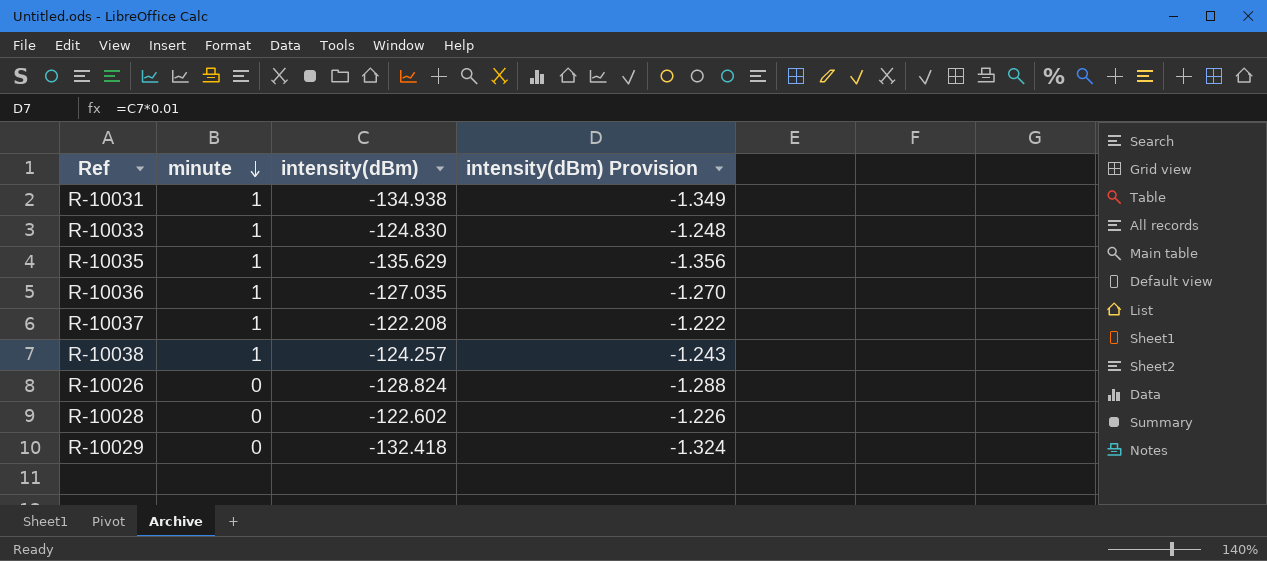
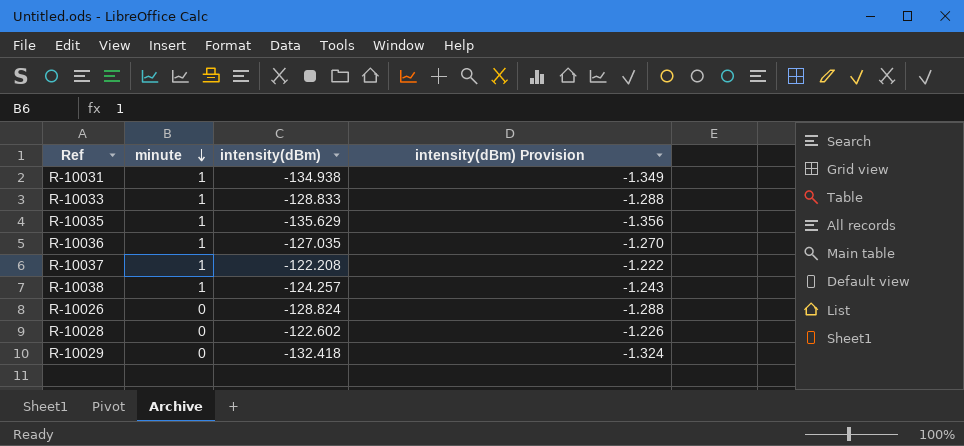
R-10033 | intensity(dBm): -124.830 -> -128.833
R-10033 | intensity(dBm) Provision: -1.248 -> -1.288

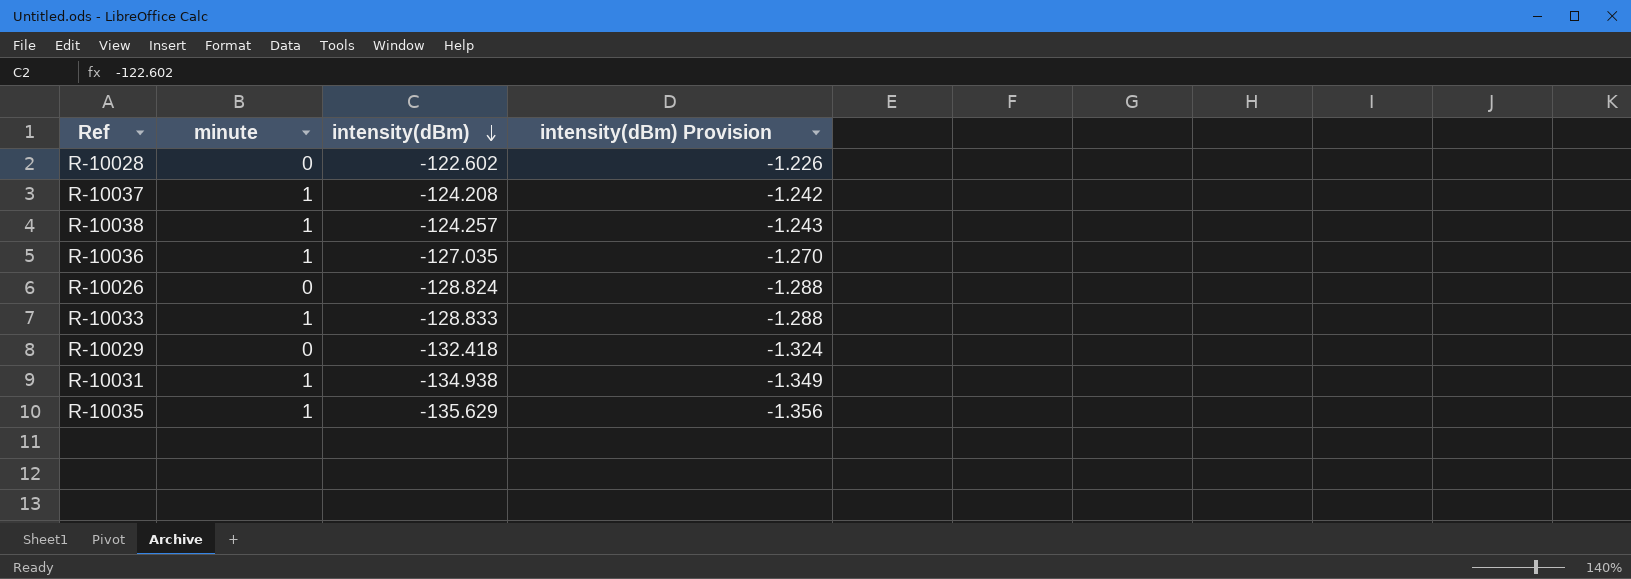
row order: minute descending -> intensity(dBm) descending
R-10037 | intensity(dBm): -122.208 -> -124.208
R-10037 | intensity(dBm) Provision: -1.222 -> -1.242

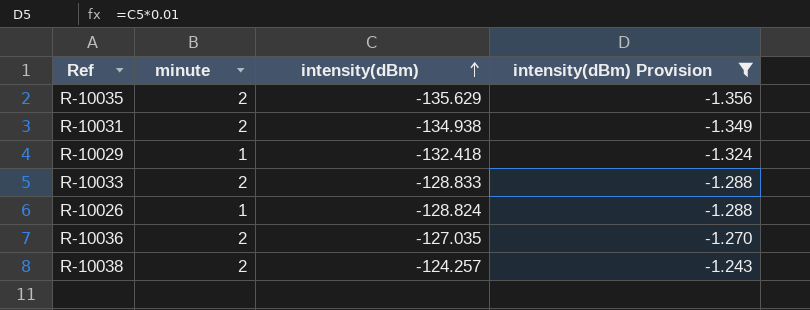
filter: none -> intensity(dBm) Provision <= -1.243
row order: intensity(dBm) descending -> intensity(dBm) ascending
R-10035 | minute: 1 -> 2
R-10031 | minute: 1 -> 2
R-10029 | minute: 0 -> 1
R-10033 | minute: 1 -> 2
R-10026 | minute: 0 -> 1
R-10036 | minute: 1 -> 2
R-10038 | minute: 1 -> 2

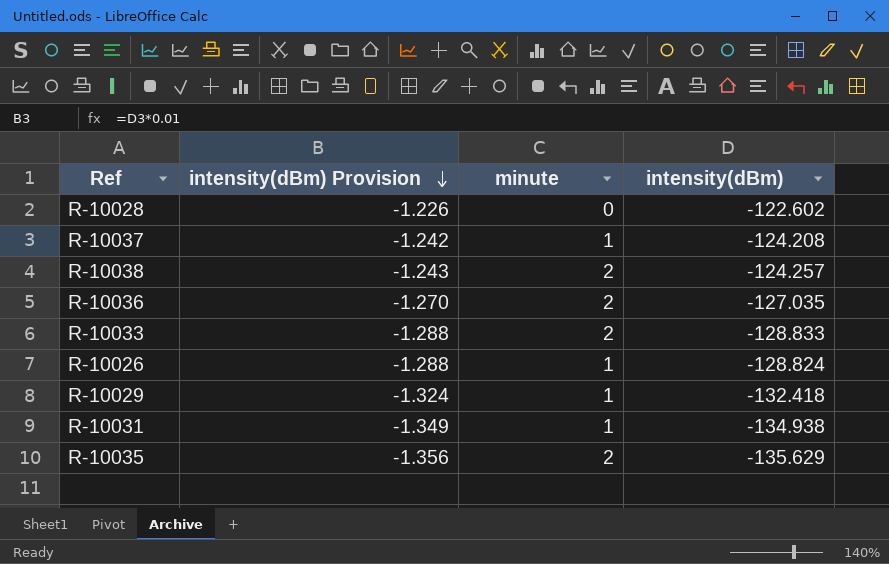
filter: intensity(dBm) Provision <= -1.243 -> none
row order: intensity(dBm) ascending -> intensity(dBm) Provision descending
column intensity(dBm) Provision | position: 4 -> 2
R-10031 | minute: 2 -> 1

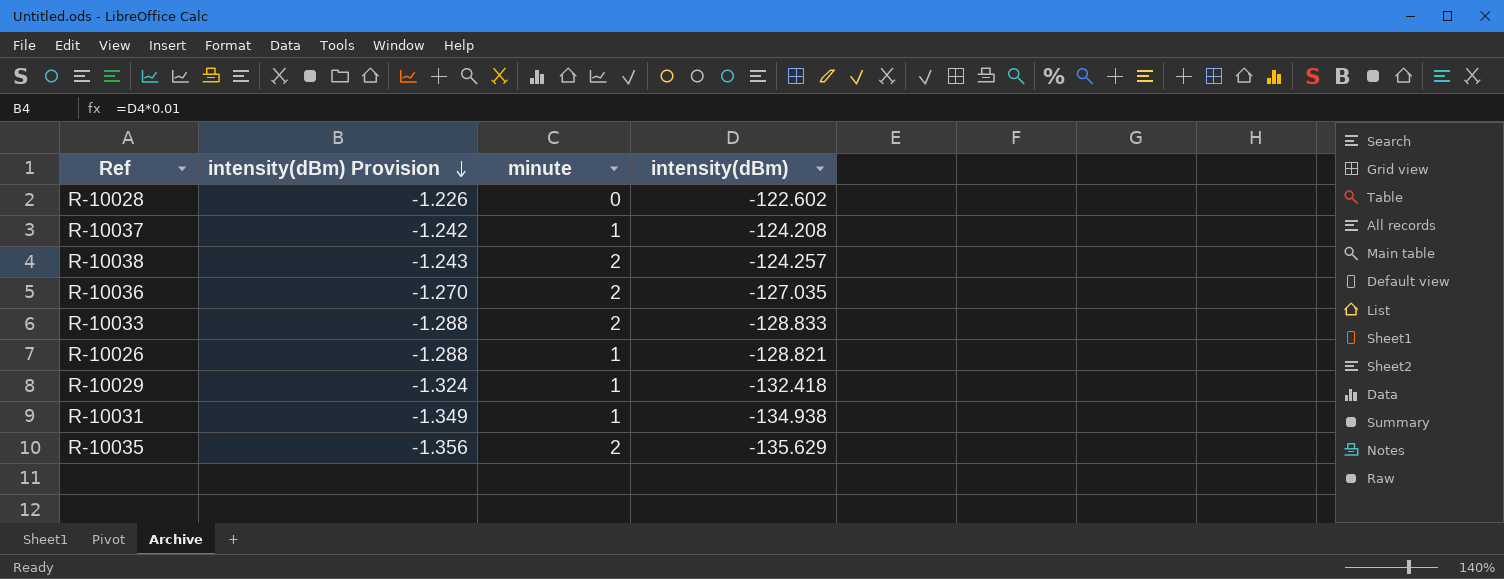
R-10026 | intensity(dBm): -128.824 -> -128.821

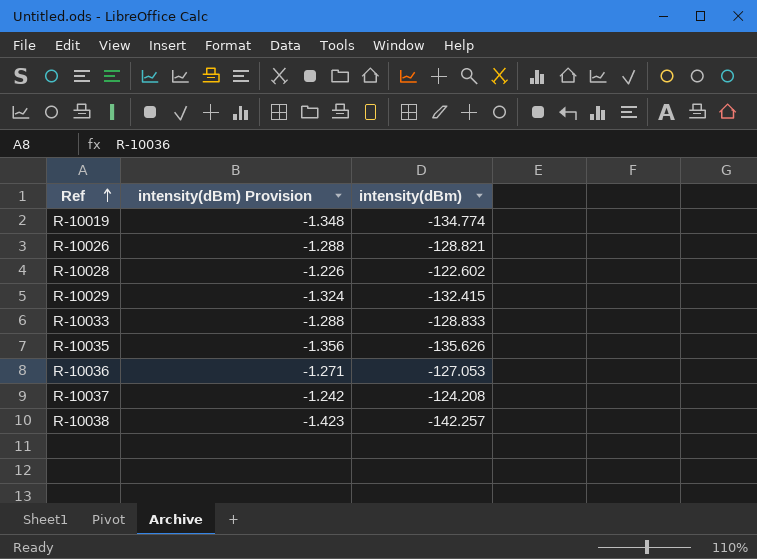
row order: intensity(dBm) Provision descending -> Ref ascending
column minute | position: 3 -> none
row R-10031: -1.349 | 1 | -134.938 -> none
row R-10019: none -> -1.348 | -134.774
R-10029 | intensity(dBm): -132.418 -> -132.415
R-10035 | intensity(dBm): -135.629 -> -135.626
R-10036 | intensity(dBm) Provision: -1.270 -> -1.271
R-10036 | intensity(dBm): -127.035 -> -127.053
R-10038 | intensity(dBm) Provision: -1.243 -> -1.423
R-10038 | intensity(dBm): -124.257 -> -142.257

